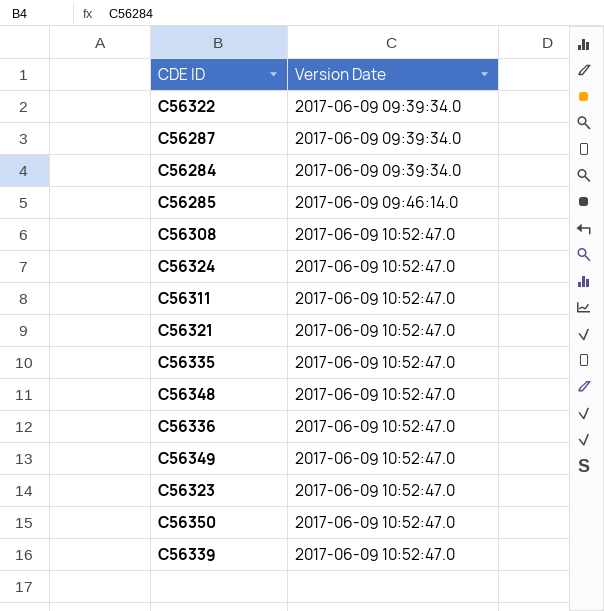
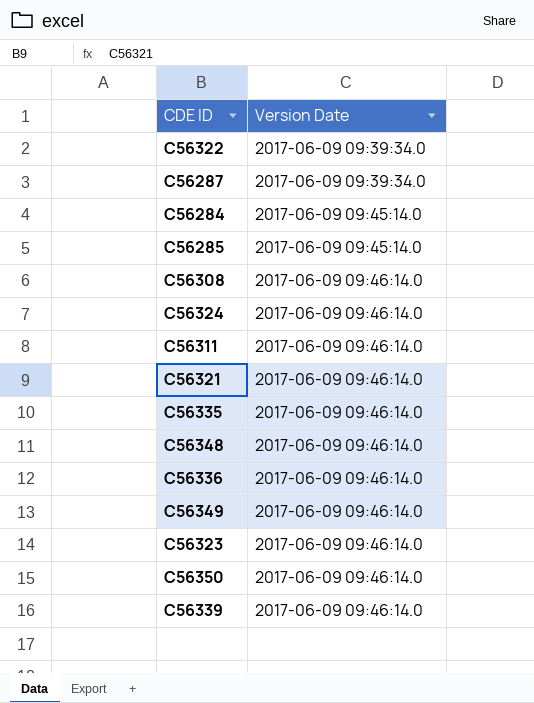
C56284 | Version Date: 2017-06-09 09:39:34.0 -> 2017-06-09 09:45:14.0
C56285 | Version Date: 2017-06-09 09:46:14.0 -> 2017-06-09 09:45:14.0
C56308 | Version Date: 2017-06-09 10:52:47.0 -> 2017-06-09 09:46:14.0
C56324 | Version Date: 2017-06-09 10:52:47.0 -> 2017-06-09 09:46:14.0
C56311 | Version Date: 2017-06-09 10:52:47.0 -> 2017-06-09 09:46:14.0
C56321 | Version Date: 2017-06-09 10:52:47.0 -> 2017-06-09 09:46:14.0
C56335 | Version Date: 2017-06-09 10:52:47.0 -> 2017-06-09 09:46:14.0
C56348 | Version Date: 2017-06-09 10:52:47.0 -> 2017-06-09 09:46:14.0
C56336 | Version Date: 2017-06-09 10:52:47.0 -> 2017-06-09 09:46:14.0
C56349 | Version Date: 2017-06-09 10:52:47.0 -> 2017-06-09 09:46:14.0
C56323 | Version Date: 2017-06-09 10:52:47.0 -> 2017-06-09 09:46:14.0
C56350 | Version Date: 2017-06-09 10:52:47.0 -> 2017-06-09 09:46:14.0
C56339 | Version Date: 2017-06-09 10:52:47.0 -> 2017-06-09 09:46:14.0

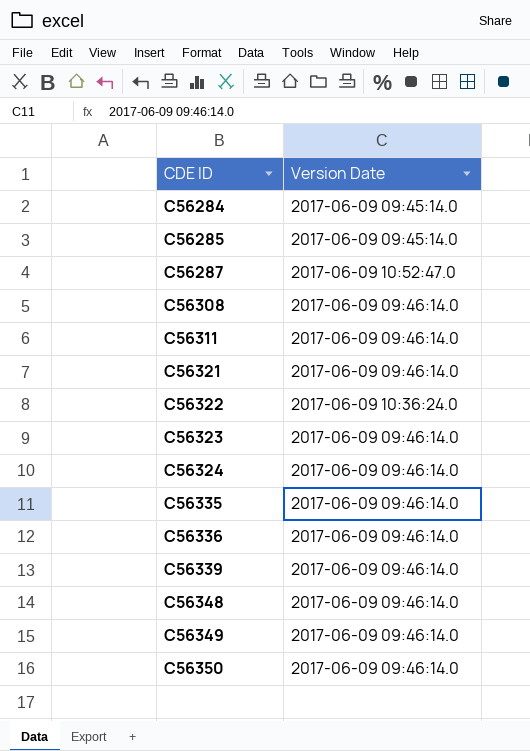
row order: Version Date ascending -> CDE ID ascending
C56287 | Version Date: 2017-06-09 09:39:34.0 -> 2017-06-09 10:52:47.0
C56322 | Version Date: 2017-06-09 09:39:34.0 -> 2017-06-09 10:36:24.0

